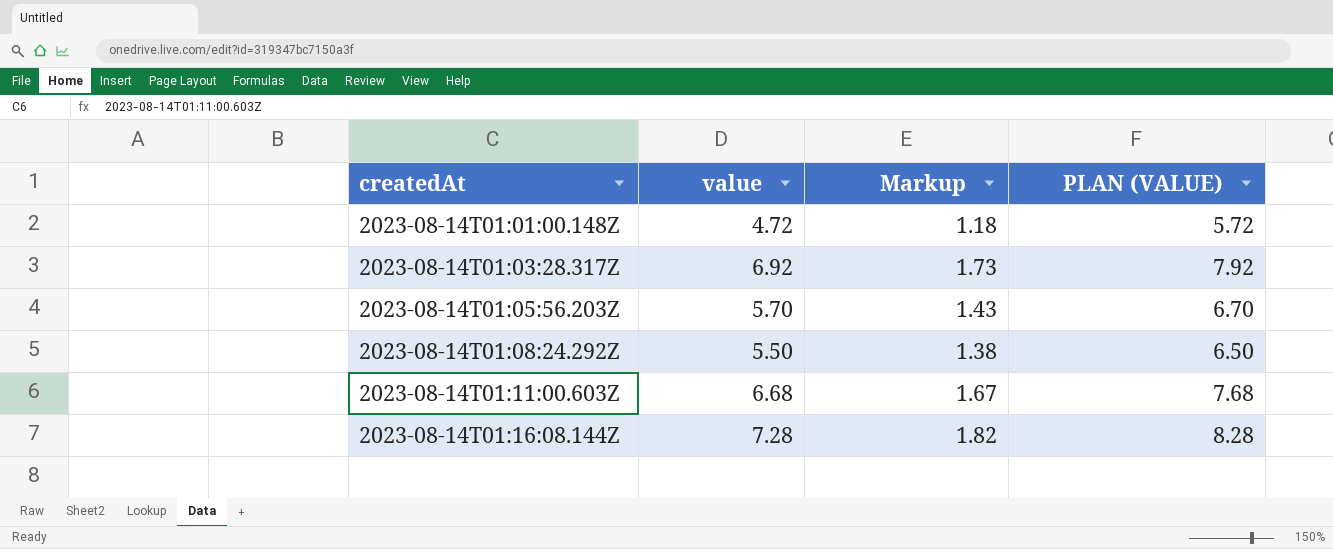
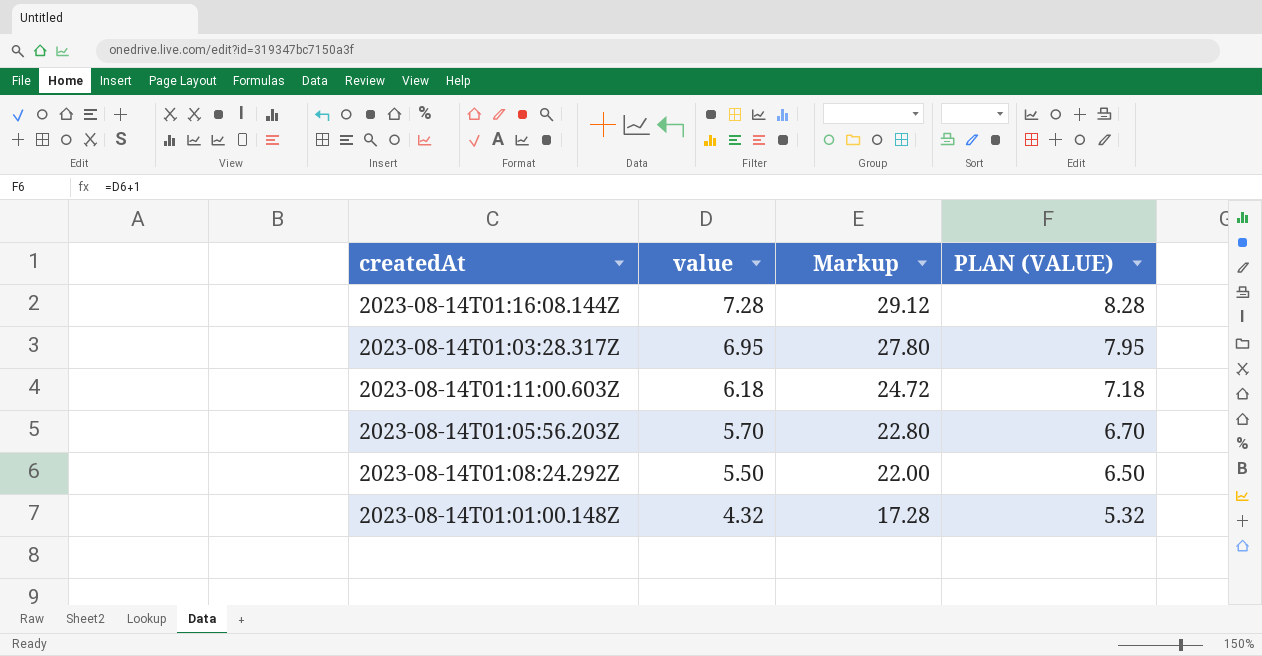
row order: createdAt ascending -> value descending
column Markup | formula: [value] * 0.25 -> [value] * 4
2023-08-14T01:03:28.317Z | value: 6.92 -> 6.95
2023-08-14T01:03:28.317Z | PLAN (VALUE): 7.92 -> 7.95
2023-08-14T01:11:00.603Z | value: 6.68 -> 6.18
2023-08-14T01:11:00.603Z | PLAN (VALUE): 7.68 -> 7.18
2023-08-14T01:01:00.148Z | value: 4.72 -> 4.32
2023-08-14T01:01:00.148Z | PLAN (VALUE): 5.72 -> 5.32

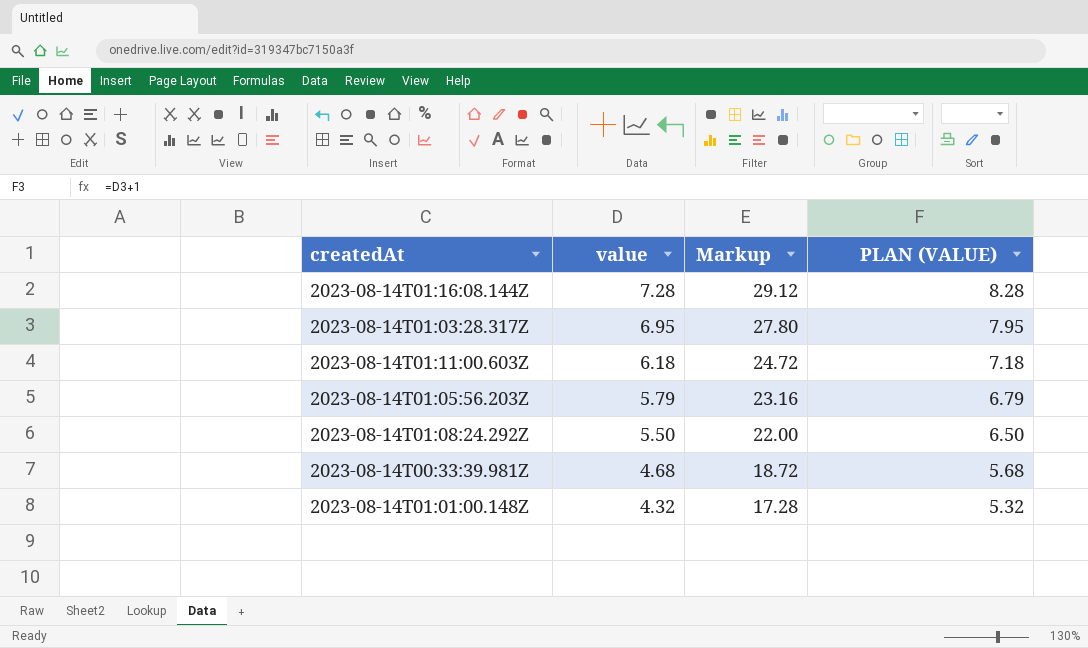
2023-08-14T01:05:56.203Z | value: 5.70 -> 5.79
2023-08-14T01:05:56.203Z | Markup: 22.80 -> 23.16
2023-08-14T01:05:56.203Z | PLAN (VALUE): 6.70 -> 6.79
row 2023-08-14T00:33:39.981Z: none -> 4.68 | 18.72 | 5.68

